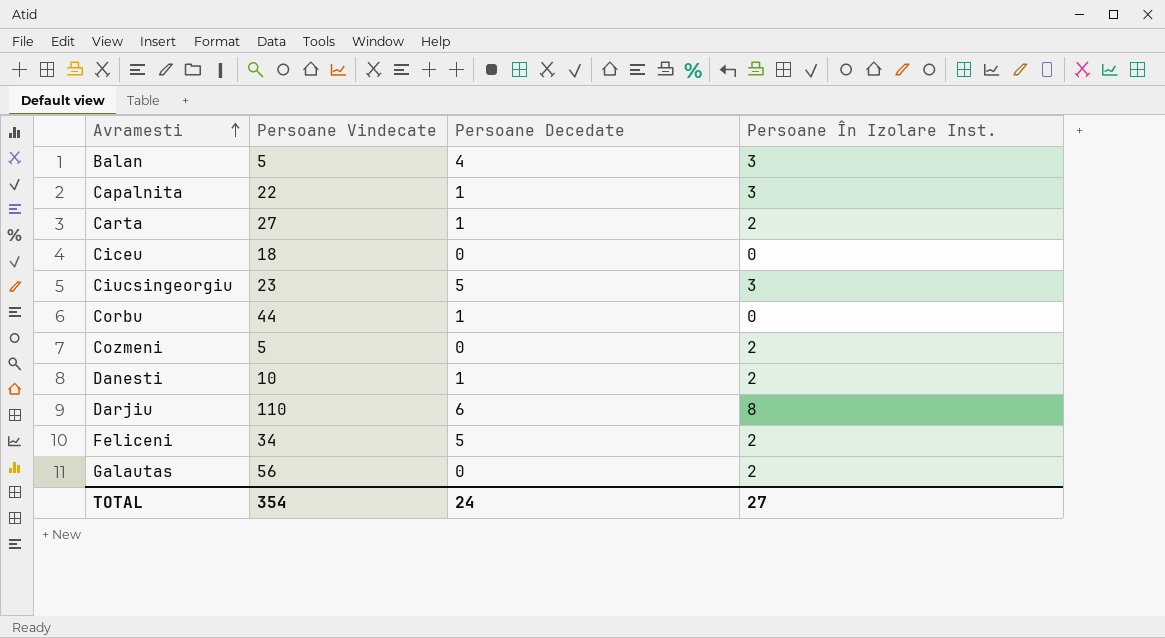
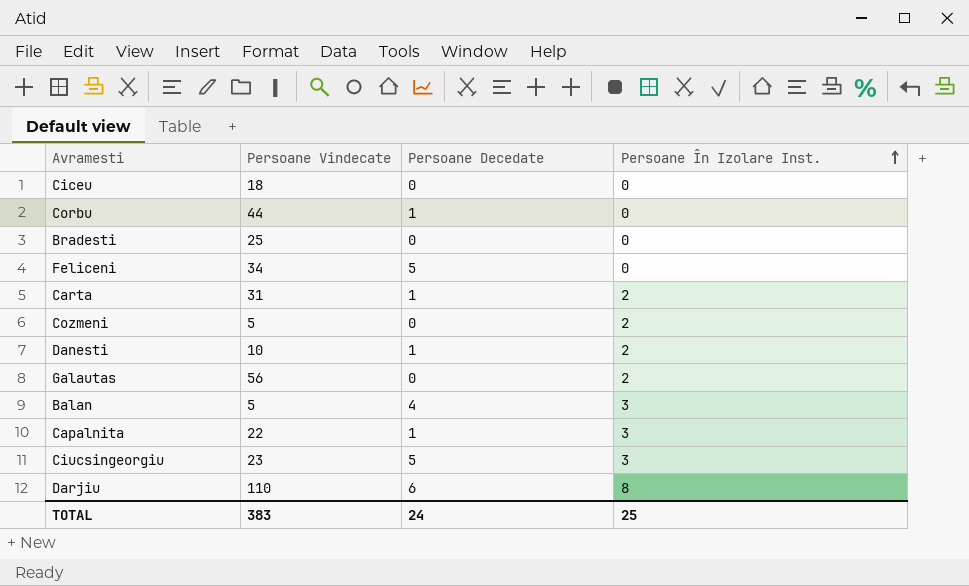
row order: Avramesti ascending -> Persoane În Izolare Inst. ascending
row Bradesti: none -> 25 | 0 | 0
Feliceni | Persoane În Izolare Inst.: 2 -> 0
Carta | Persoane Vindecate: 27 -> 31
TOTAL | Persoane Vindecate: 354 -> 383
TOTAL | Persoane În Izolare Inst.: 27 -> 25

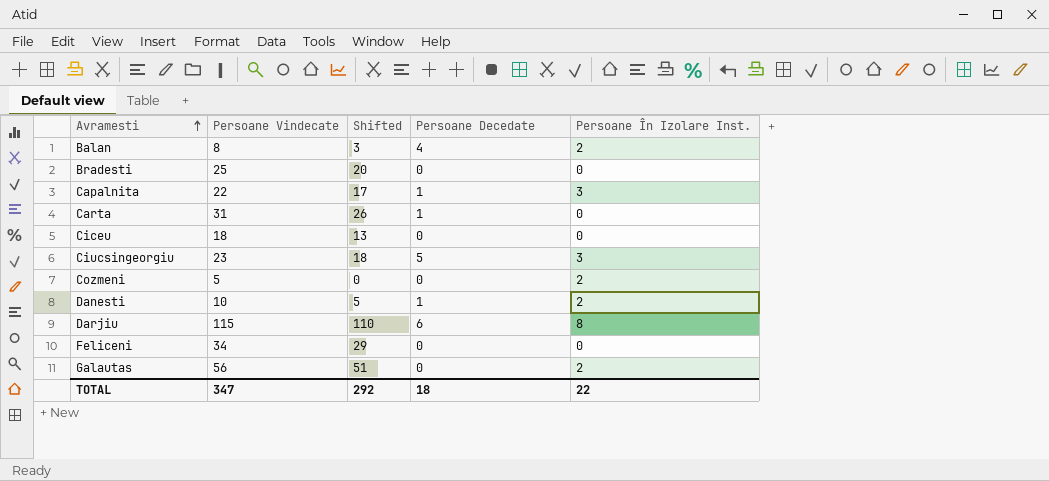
row order: Persoane În Izolare Inst. ascending -> Avramesti ascending
column Shifted | formula: none -> [Persoane Vindecate] - 5
row Corbu: 44 | 1 | 0 -> none
Balan | Persoane Vindecate: 5 -> 8
Balan | Persoane În Izolare Inst.: 3 -> 2
Carta | Persoane În Izolare Inst.: 2 -> 0
Darjiu | Persoane Vindecate: 110 -> 115
Feliceni | Persoane Decedate: 5 -> 0
TOTAL | Persoane Vindecate: 383 -> 347
TOTAL | Persoane Decedate: 24 -> 18
TOTAL | Persoane În Izolare Inst.: 25 -> 22

